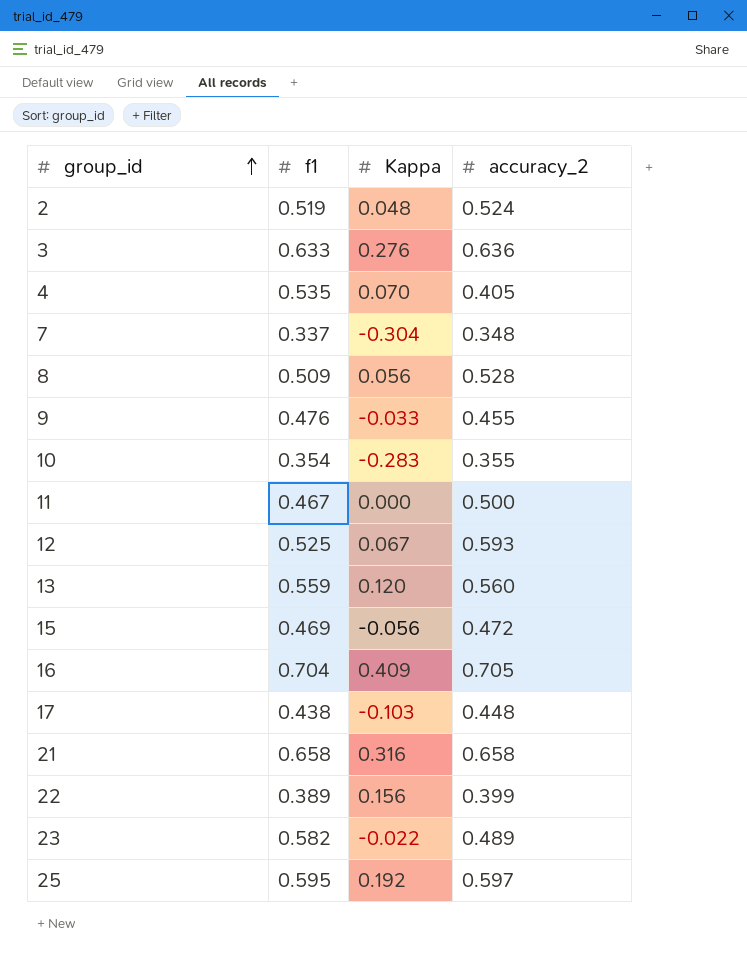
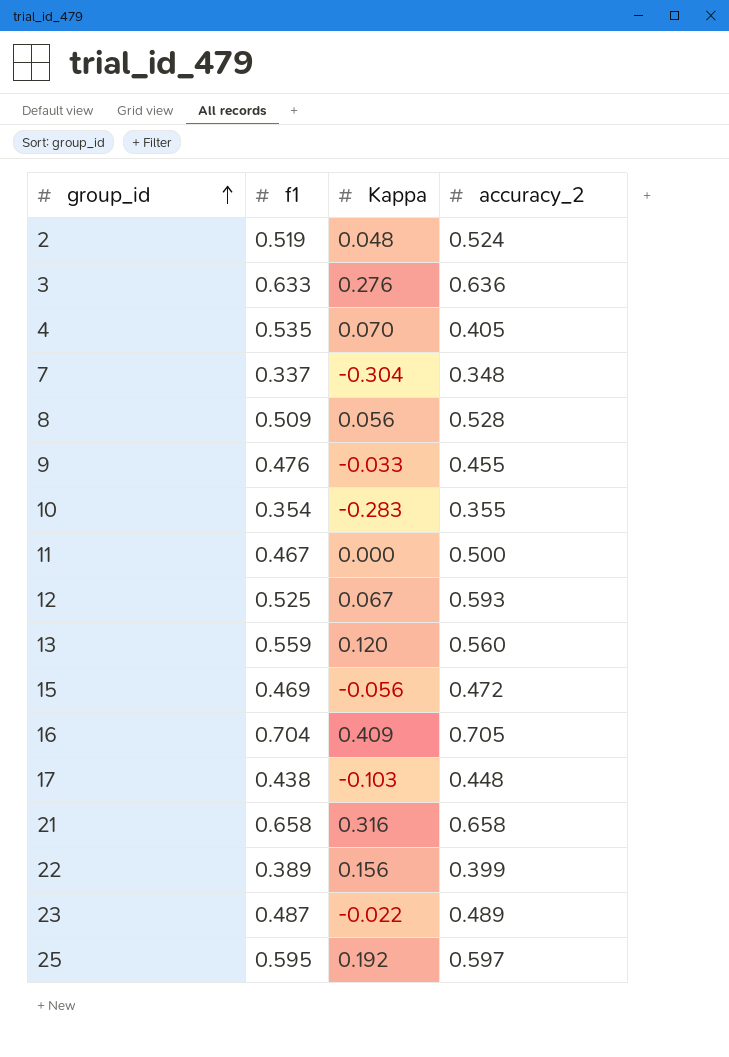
23 | f1: 0.582 -> 0.487

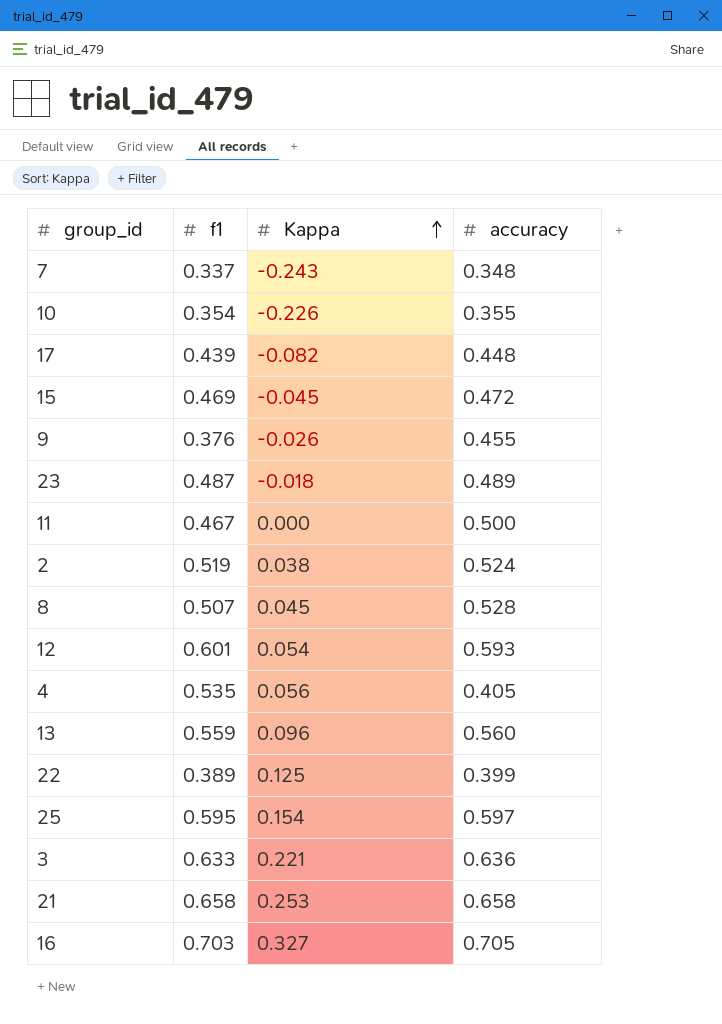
row order: group_id ascending -> Kappa ascending
column name: accuracy_2 -> accuracy
7 | Kappa: -0.304 -> -0.243
10 | Kappa: -0.283 -> -0.226
17 | f1: 0.438 -> 0.439
17 | Kappa: -0.103 -> -0.082
15 | Kappa: -0.056 -> -0.045
9 | f1: 0.476 -> 0.376
9 | Kappa: -0.033 -> -0.026
23 | Kappa: -0.022 -> -0.018
2 | Kappa: 0.048 -> 0.038
8 | f1: 0.509 -> 0.507
8 | Kappa: 0.056 -> 0.045
12 | f1: 0.525 -> 0.601
12 | Kappa: 0.067 -> 0.054
4 | Kappa: 0.070 -> 0.056
13 | Kappa: 0.120 -> 0.096
22 | Kappa: 0.156 -> 0.125
25 | Kappa: 0.192 -> 0.154
3 | Kappa: 0.276 -> 0.221
21 | Kappa: 0.316 -> 0.253
16 | f1: 0.704 -> 0.703
16 | Kappa: 0.409 -> 0.327

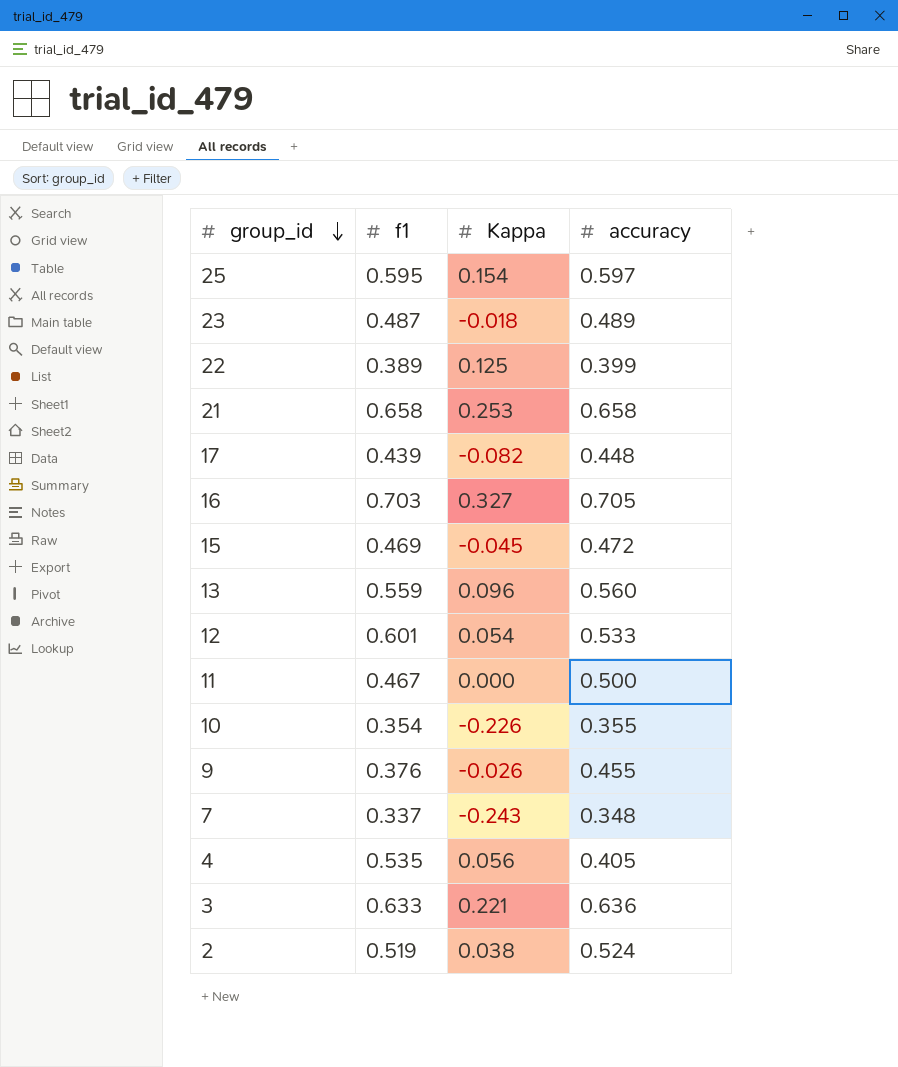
row order: Kappa ascending -> group_id descending
row 8: 0.507 | 0.045 | 0.528 -> none
12 | accuracy: 0.593 -> 0.533

